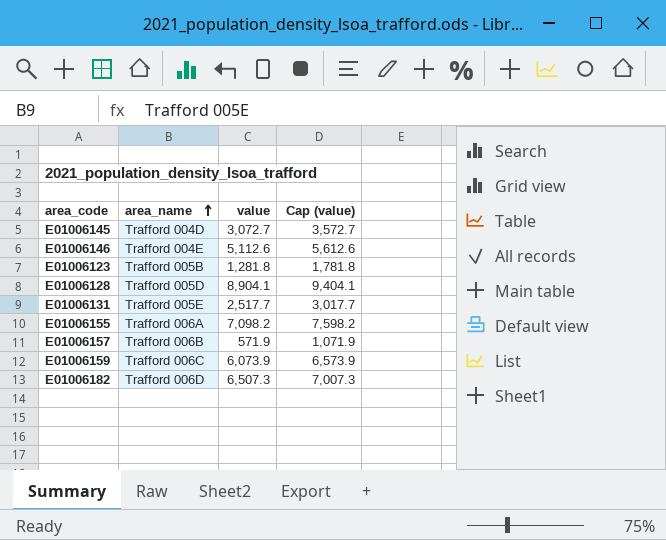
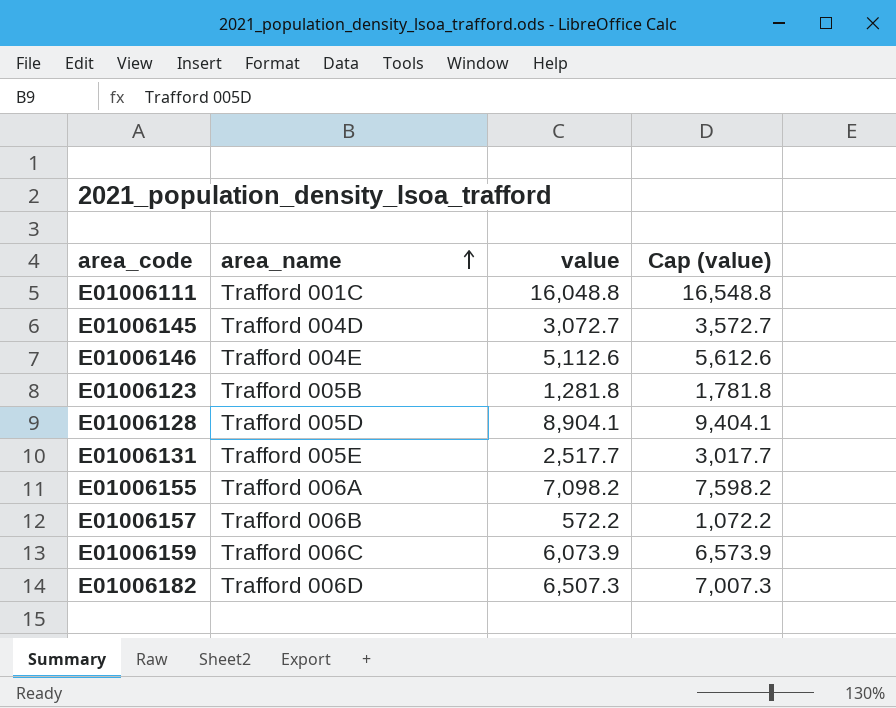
row E01006111: none -> Trafford 001C | 16,048.8 | 16,548.8
E01006157 | value: 571.9 -> 572.2
E01006157 | Cap (value): 1,071.9 -> 1,072.2

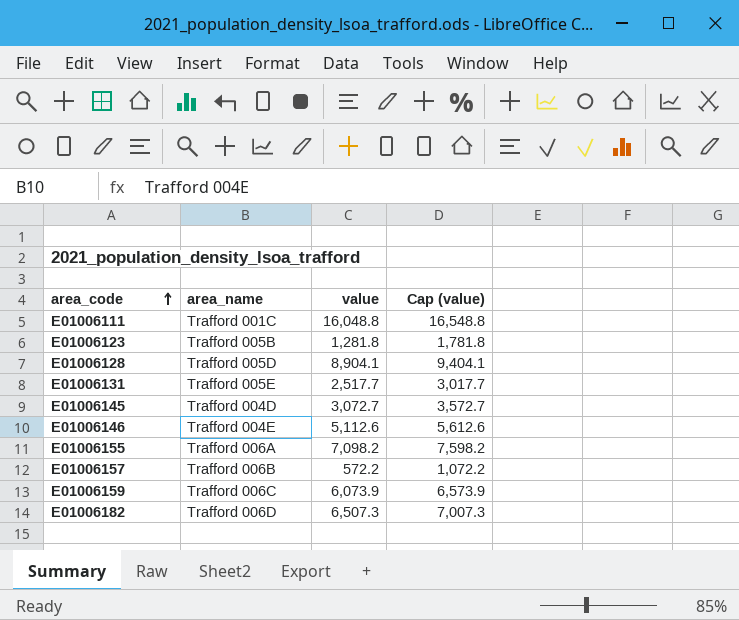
row order: area_name ascending -> area_code ascending

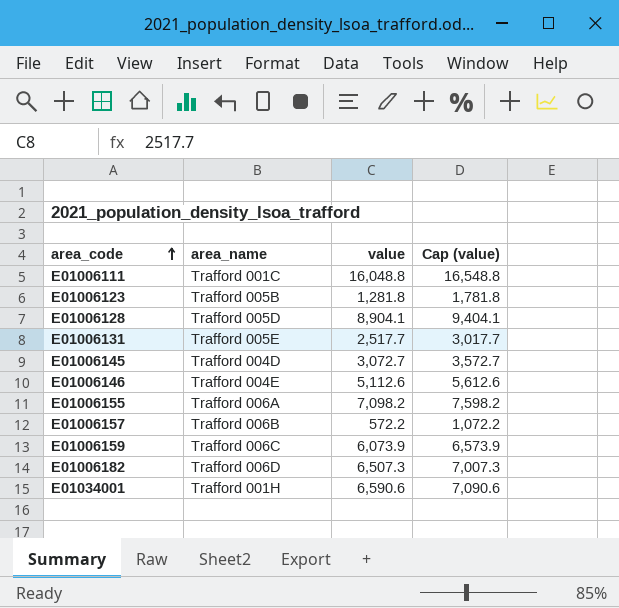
row E01034001: none -> Trafford 001H | 6,590.6 | 7,090.6

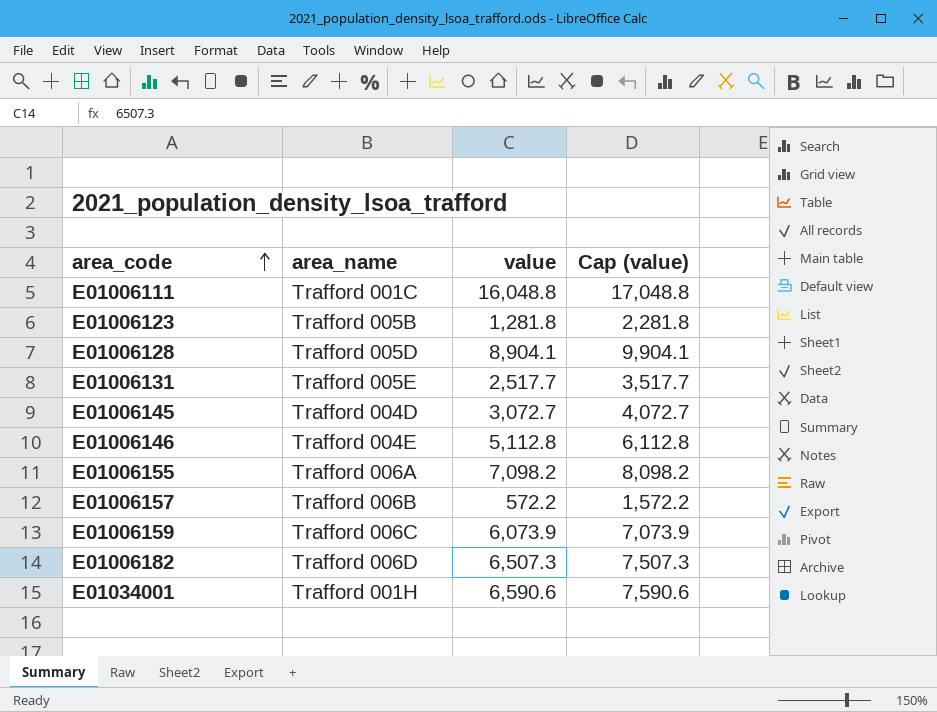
column Cap (value) | formula: [value] + 500 -> [value] + 1000
E01006146 | value: 5,112.6 -> 5,112.8

